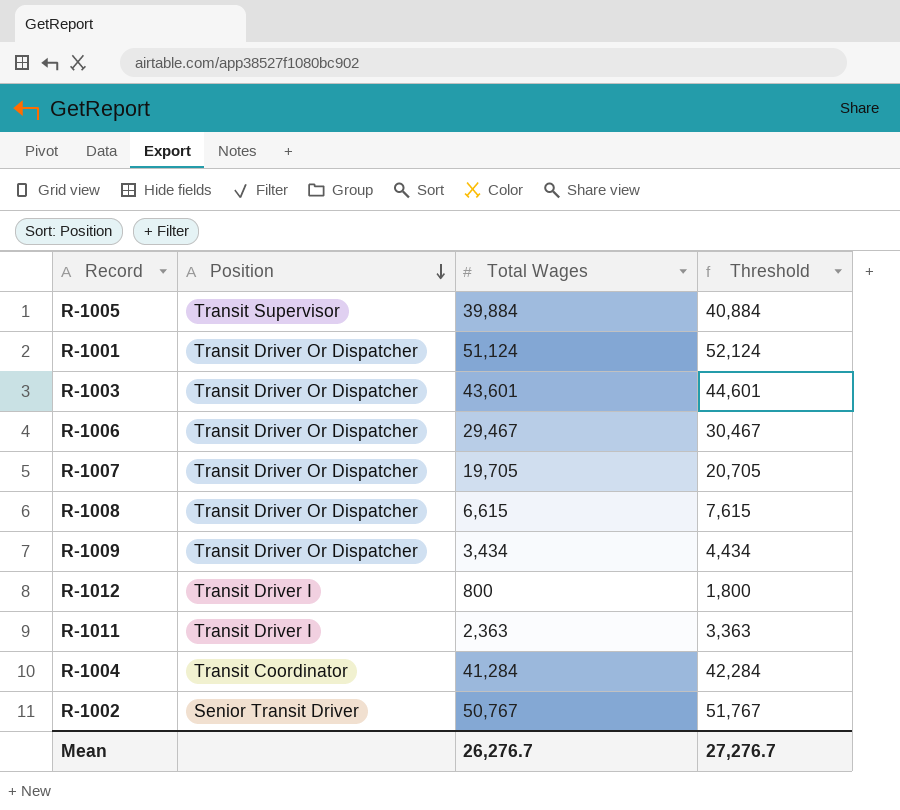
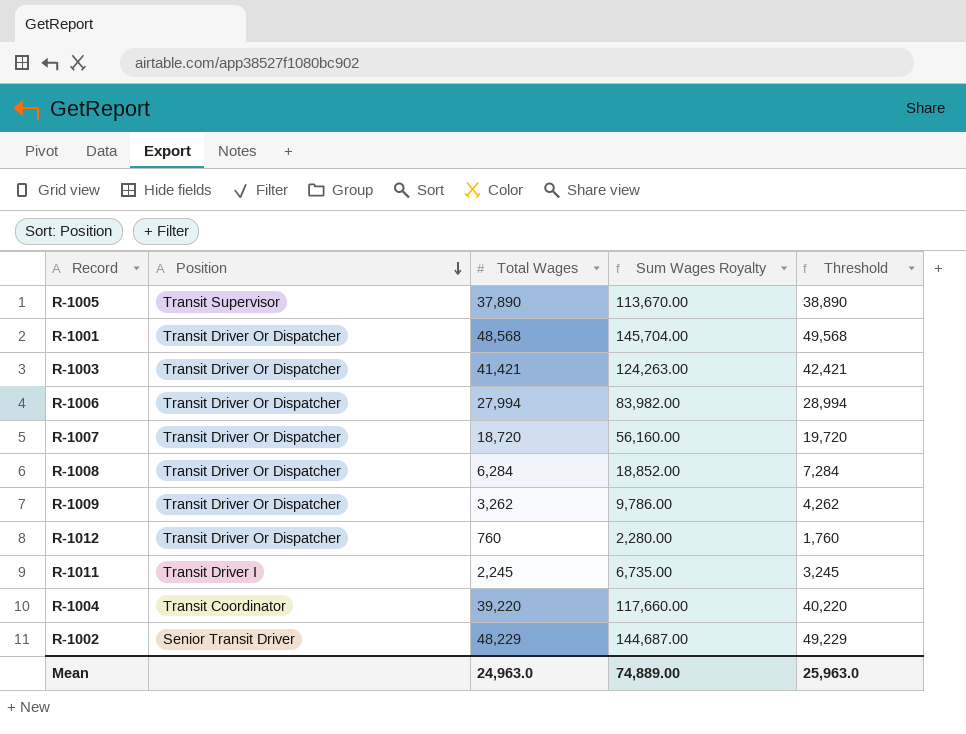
column Sum Wages Royalty | formula: none -> [Total Wages] * 3
R-1005 | Total Wages: 39,884 -> 37,890
R-1005 | Threshold: 40,884 -> 38,890
R-1001 | Total Wages: 51,124 -> 48,568
R-1001 | Threshold: 52,124 -> 49,568
R-1003 | Total Wages: 43,601 -> 41,421
R-1003 | Threshold: 44,601 -> 42,421
R-1006 | Total Wages: 29,467 -> 27,994
R-1006 | Threshold: 30,467 -> 28,994
R-1007 | Total Wages: 19,705 -> 18,720
R-1007 | Threshold: 20,705 -> 19,720
R-1008 | Total Wages: 6,615 -> 6,284
R-1008 | Threshold: 7,615 -> 7,284
R-1009 | Total Wages: 3,434 -> 3,262
R-1009 | Threshold: 4,434 -> 4,262
R-1012 | Position: Transit Driver I -> Transit Driver Or Dispatcher
R-1012 | Total Wages: 800 -> 760
R-1012 | Threshold: 1,800 -> 1,760
R-1011 | Total Wages: 2,363 -> 2,245
R-1011 | Threshold: 3,363 -> 3,245
R-1004 | Total Wages: 41,284 -> 39,220
R-1004 | Threshold: 42,284 -> 40,220
R-1002 | Total Wages: 50,767 -> 48,229
R-1002 | Threshold: 51,767 -> 49,229
Mean | Total Wages: 26,276.7 -> 24,963.0
Mean | Threshold: 27,276.7 -> 25,963.0

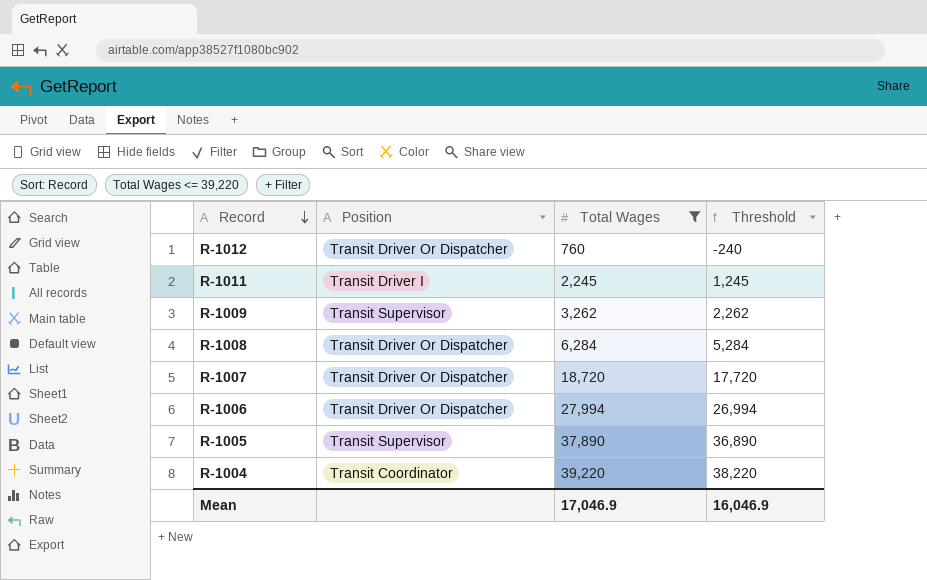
filter: none -> Total Wages <= 39,220
row order: Position descending -> Record descending
column Sum Wages Royalty | formula: [Total Wages] * 3 -> none
column Threshold | formula: [Total Wages] + 1000 -> [Total Wages] - 1000
R-1009 | Position: Transit Driver Or Dispatcher -> Transit Supervisor
Mean | Total Wages: 24,963.0 -> 17,046.9
Mean | Threshold: 25,963.0 -> 16,046.9

